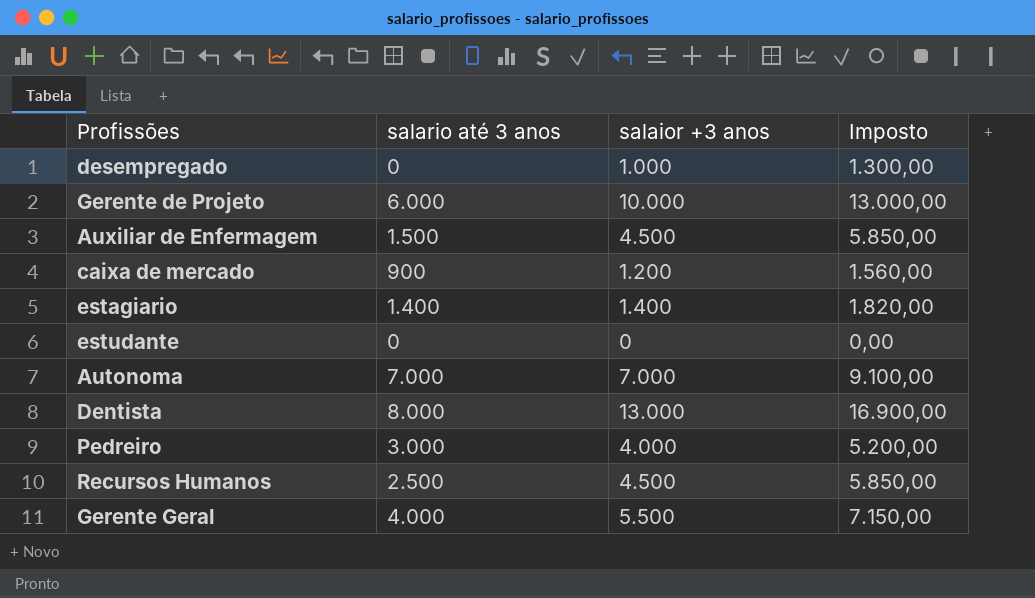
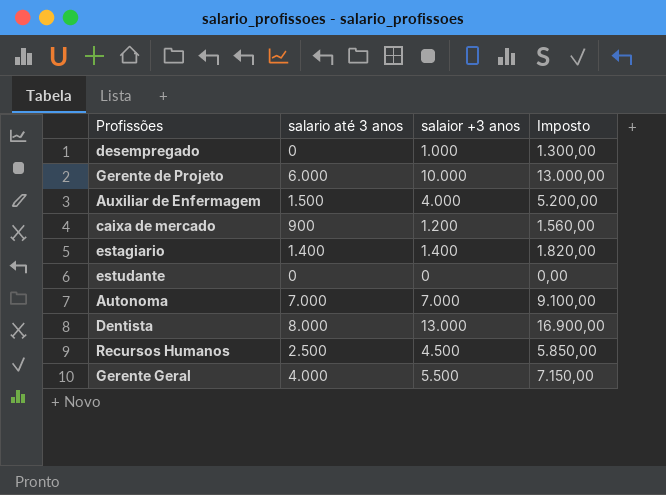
row Pedreiro: 3.000 | 4.000 | 5.200,00 -> none
Auxiliar de Enfermagem | salaior +3 anos: 4.500 -> 4.000
Auxiliar de Enfermagem | Imposto: 5.850,00 -> 5.200,00

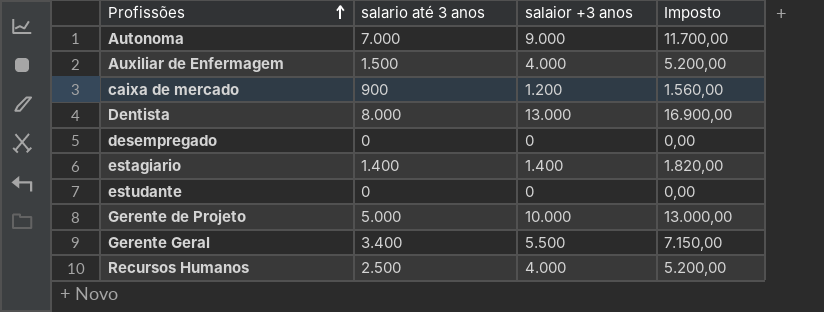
row order: none -> Profissões ascending
Autonoma | salaior +3 anos: 7.000 -> 9.000
Autonoma | Imposto: 9.100,00 -> 11.700,00
desempregado | salaior +3 anos: 1.000 -> 0
desempregado | Imposto: 1.300,00 -> 0,00
Gerente de Projeto | salario até 3 anos: 6.000 -> 5.000
Gerente Geral | salario até 3 anos: 4.000 -> 3.400
Recursos Humanos | salaior +3 anos: 4.500 -> 4.000
Recursos Humanos | Imposto: 5.850,00 -> 5.200,00

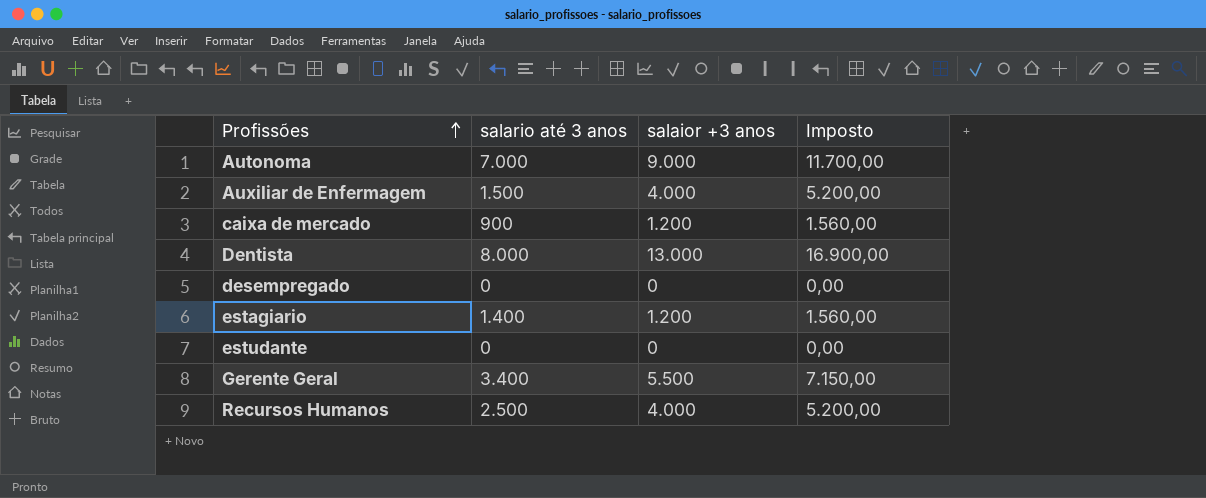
row Gerente de Projeto: 5.000 | 10.000 | 13.000,00 -> none
estagiario | salaior +3 anos: 1.400 -> 1.200
estagiario | Imposto: 1.820,00 -> 1.560,00

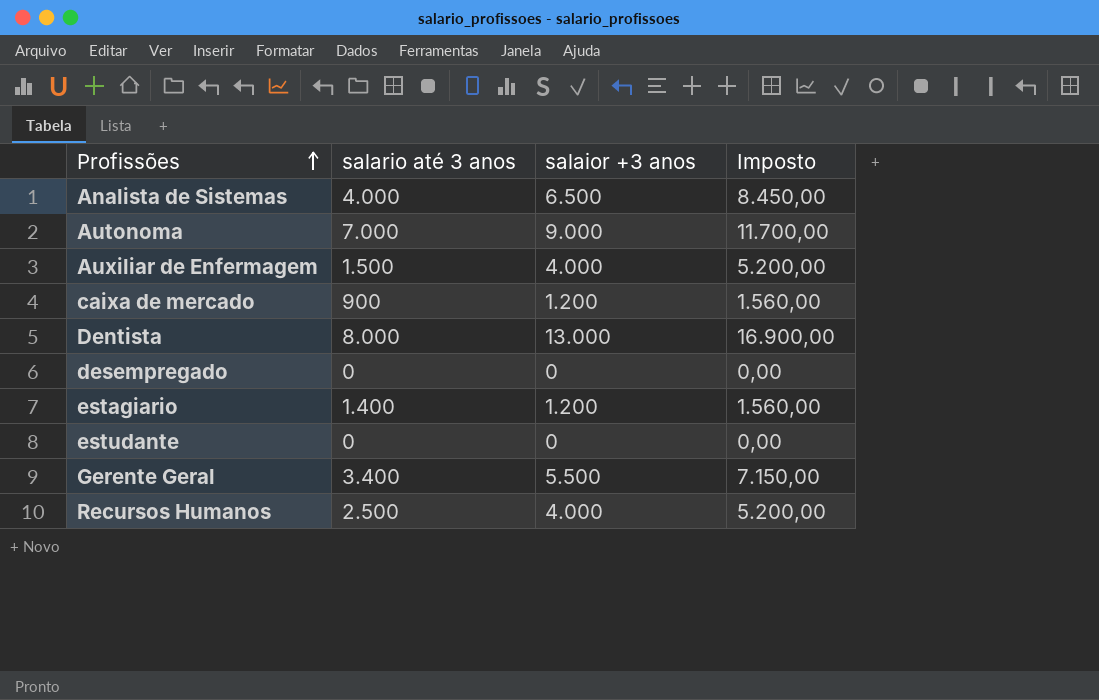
row Analista de Sistemas: none -> 4.000 | 6.500 | 8.450,00

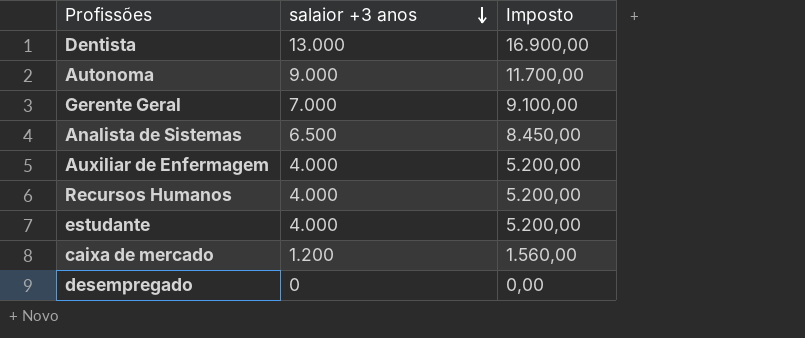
row order: Profissões ascending -> salaior +3 anos descending
column salario até 3 anos | position: 2 -> none
row estagiario: 1.400 | 1.200 | 1.560,00 -> none
Gerente Geral | salaior +3 anos: 5.500 -> 7.000
Gerente Geral | Imposto: 7.150,00 -> 9.100,00
estudante | salaior +3 anos: 0 -> 4.000
estudante | Imposto: 0,00 -> 5.200,00

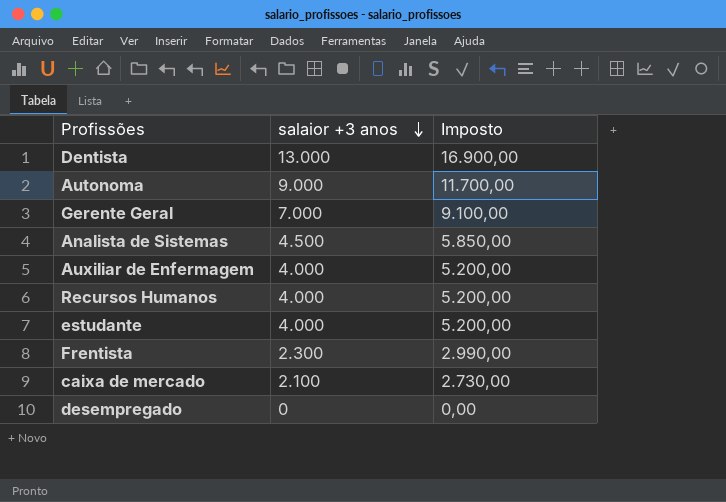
Analista de Sistemas | salaior +3 anos: 6.500 -> 4.500
Analista de Sistemas | Imposto: 8.450,00 -> 5.850,00
row Frentista: none -> 2.300 | 2.990,00
caixa de mercado | salaior +3 anos: 1.200 -> 2.100
caixa de mercado | Imposto: 1.560,00 -> 2.730,00

